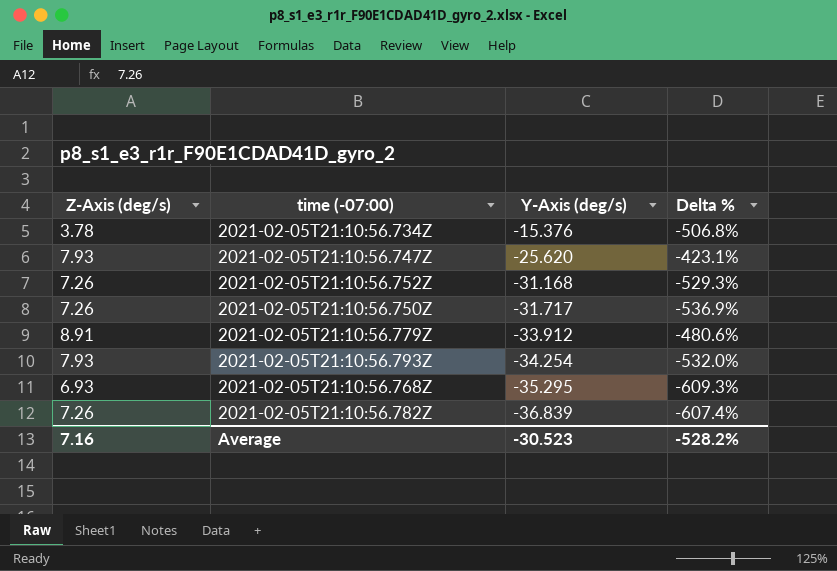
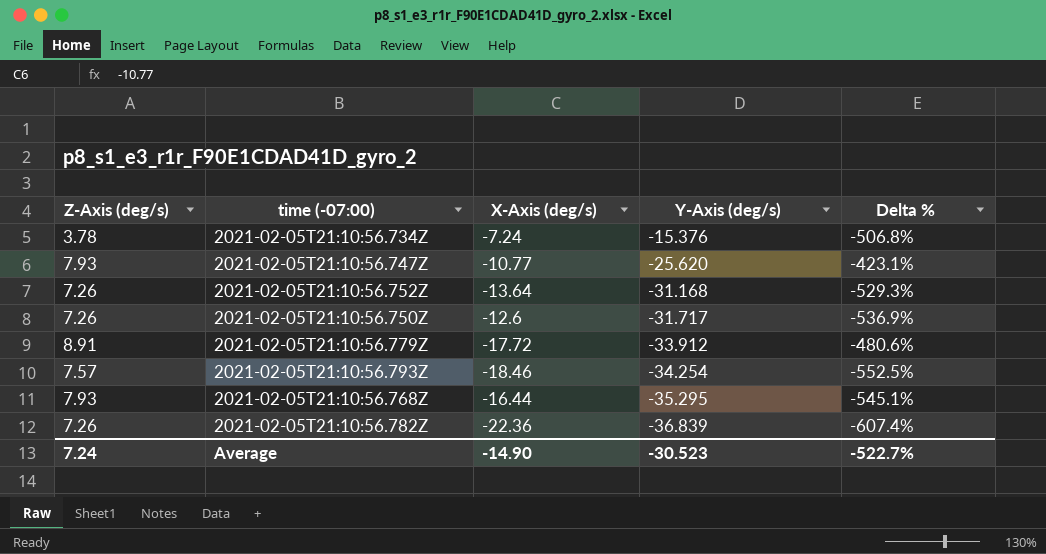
column X-Axis (deg/s) | position: none -> 3
2021-02-05T21:10:56.793Z | Z-Axis (deg/s): 7.93 -> 7.57
2021-02-05T21:10:56.793Z | Delta %: -532.0% -> -552.5%
2021-02-05T21:10:56.768Z | Z-Axis (deg/s): 6.93 -> 7.93
2021-02-05T21:10:56.768Z | Delta %: -609.3% -> -545.1%
Average | Z-Axis (deg/s): 7.16 -> 7.24
Average | Delta %: -528.2% -> -522.7%

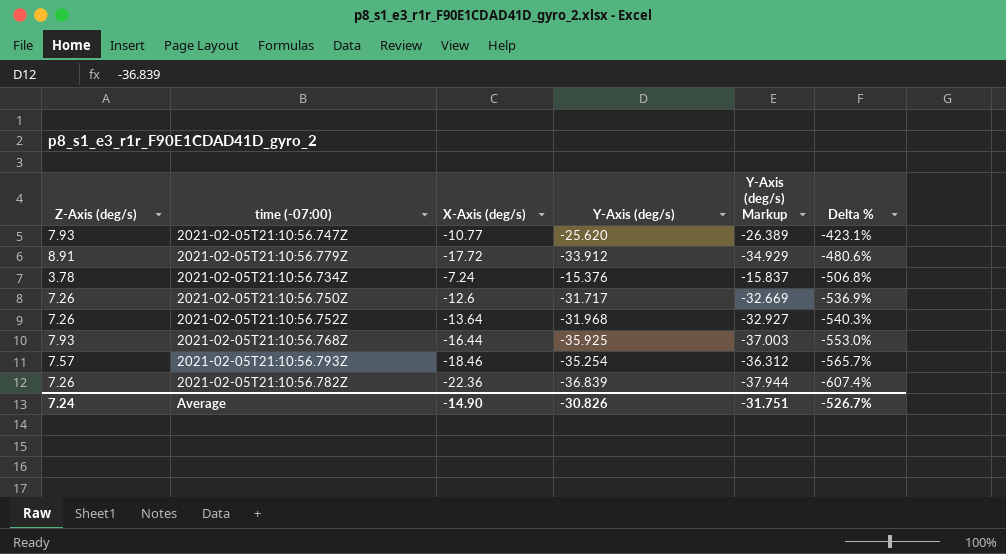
row order: Y-Axis (deg/s) descending -> Delta % descending
column Y-Axis (deg/s) Markup | formula: none -> [Y-Axis (deg/s)] * 1.03
2021-02-05T21:10:56.752Z | Y-Axis (deg/s): -31.168 -> -31.968
2021-02-05T21:10:56.752Z | Delta %: -529.3% -> -540.3%
2021-02-05T21:10:56.768Z | Y-Axis (deg/s): -35.295 -> -35.925
2021-02-05T21:10:56.768Z | Delta %: -545.1% -> -553.0%
2021-02-05T21:10:56.793Z | Y-Axis (deg/s): -34.254 -> -35.254
2021-02-05T21:10:56.793Z | Delta %: -552.5% -> -565.7%
Average | Y-Axis (deg/s): -30.523 -> -30.826
Average | Delta %: -522.7% -> -526.7%

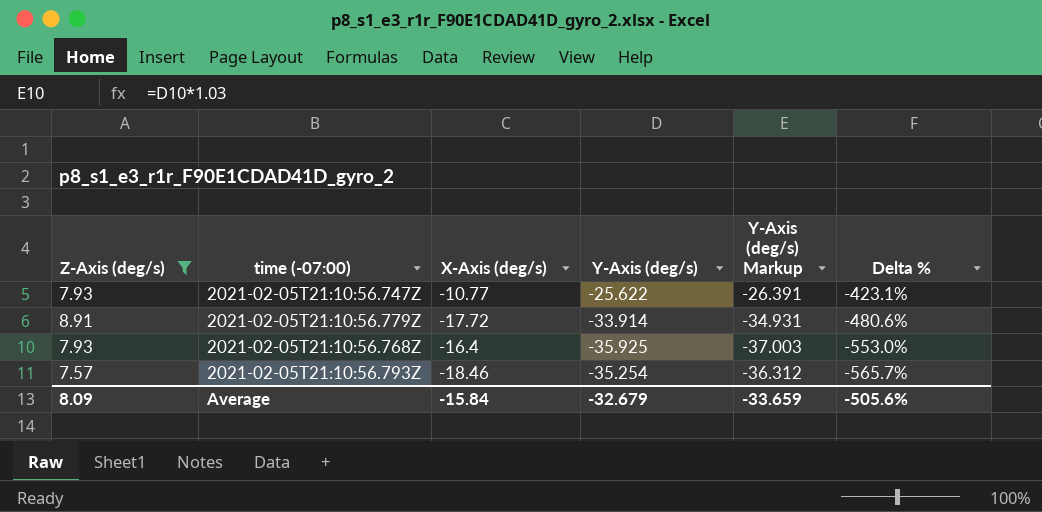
filter: none -> Z-Axis (deg/s) >= 7.57
2021-02-05T21:10:56.747Z | Y-Axis (deg/s): -25.620 -> -25.622
2021-02-05T21:10:56.747Z | Y-Axis (deg/s) Markup: -26.389 -> -26.391
2021-02-05T21:10:56.779Z | Y-Axis (deg/s): -33.912 -> -33.914
2021-02-05T21:10:56.779Z | Y-Axis (deg/s) Markup: -34.929 -> -34.931
2021-02-05T21:10:56.768Z | X-Axis (deg/s): -16.44 -> -16.4
Average | Z-Axis (deg/s): 7.24 -> 8.09
Average | X-Axis (deg/s): -14.90 -> -15.84
Average | Y-Axis (deg/s): -30.826 -> -32.679
Average | Y-Axis (deg/s) Markup: -31.751 -> -33.659
Average | Delta %: -526.7% -> -505.6%

